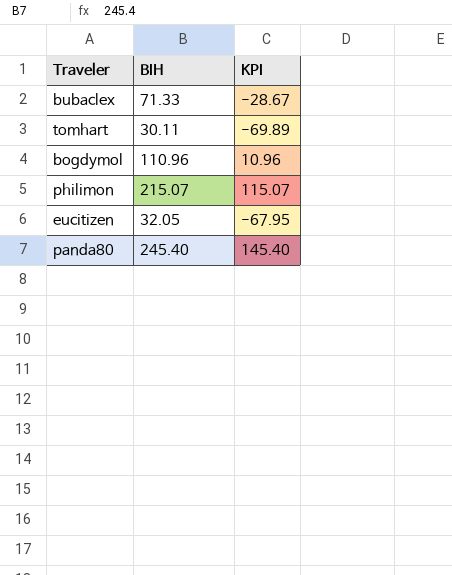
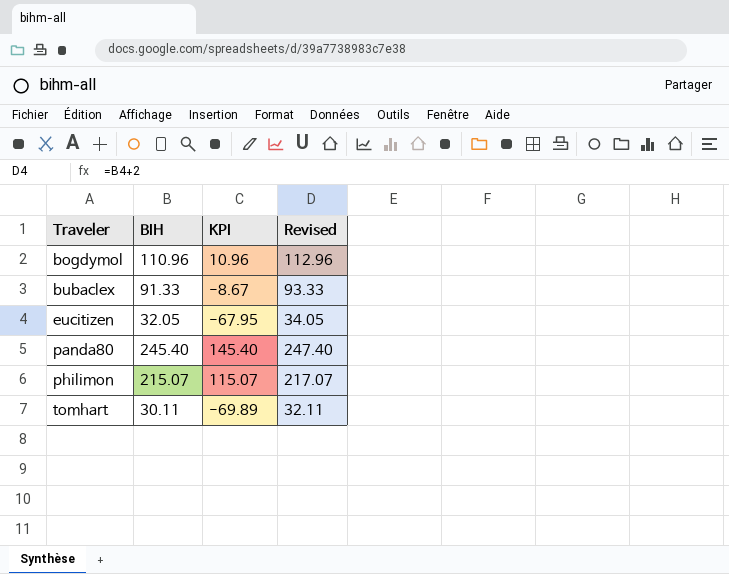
row order: none -> Traveler ascending
column Revised | formula: none -> [BIH] + 2
bubaclex | BIH: 71.33 -> 91.33
bubaclex | KPI: -28.67 -> -8.67

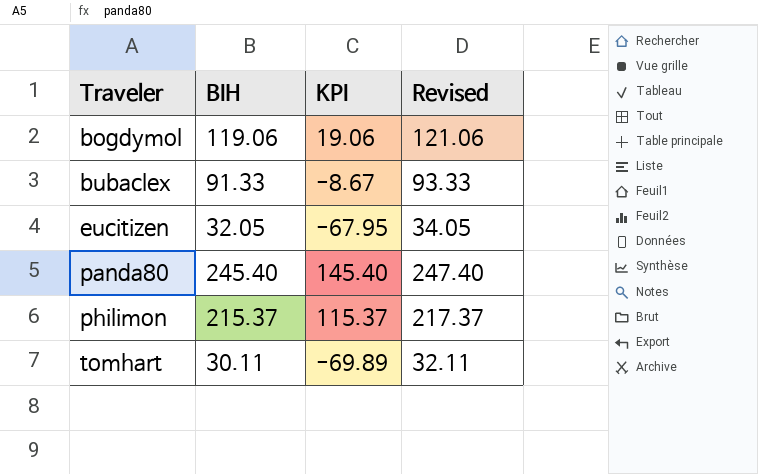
bogdymol | BIH: 110.96 -> 119.06
bogdymol | KPI: 10.96 -> 19.06
bogdymol | Revised: 112.96 -> 121.06
philimon | BIH: 215.07 -> 215.37
philimon | KPI: 115.07 -> 115.37
philimon | Revised: 217.07 -> 217.37

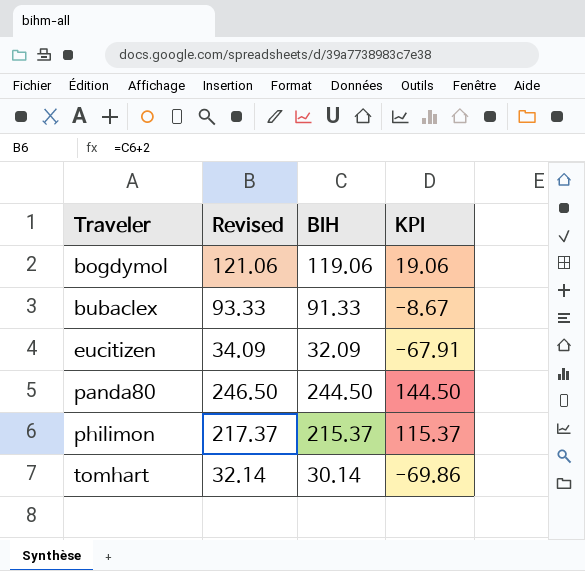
column Revised | position: 4 -> 2
eucitizen | Revised: 34.05 -> 34.09
eucitizen | BIH: 32.05 -> 32.09
eucitizen | KPI: -67.95 -> -67.91
panda80 | Revised: 247.40 -> 246.50
panda80 | BIH: 245.40 -> 244.50
panda80 | KPI: 145.40 -> 144.50
tomhart | Revised: 32.11 -> 32.14
tomhart | BIH: 30.11 -> 30.14
tomhart | KPI: -69.89 -> -69.86

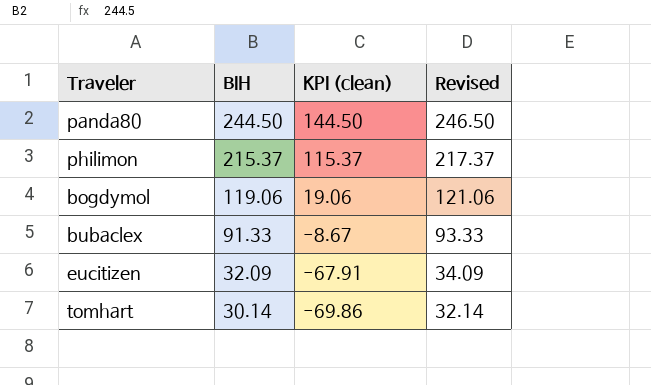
row order: Traveler ascending -> BIH descending
column name: KPI -> KPI (clean)
column Revised | position: 2 -> 4

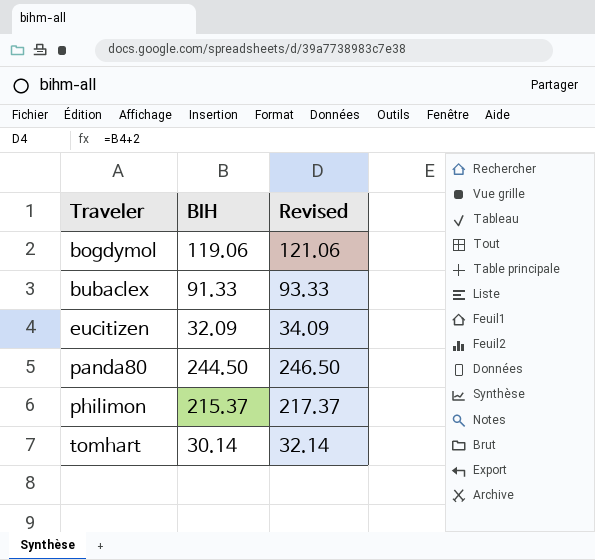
row order: BIH descending -> Traveler ascending
column KPI (clean) | formula: [BIH] - 100 -> none

